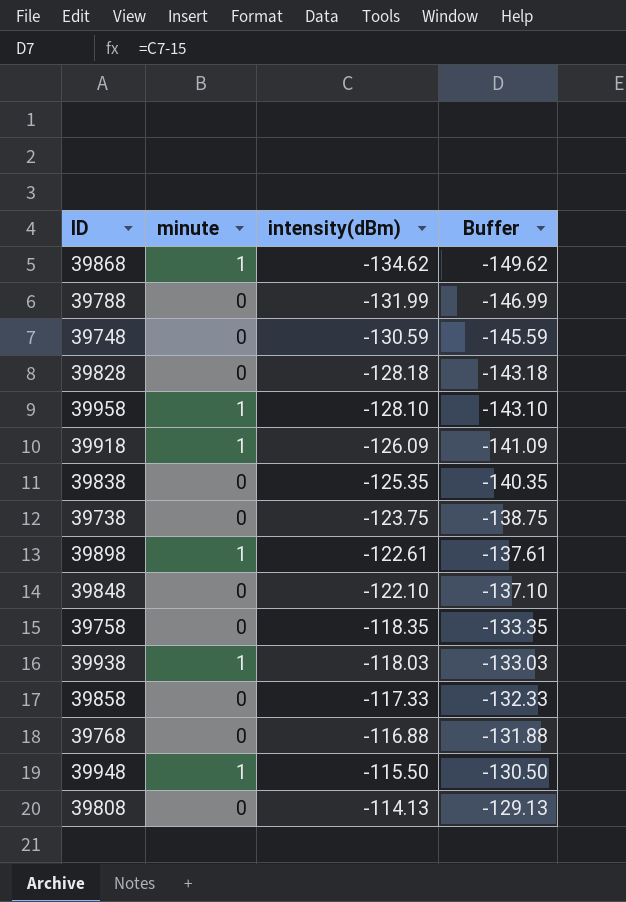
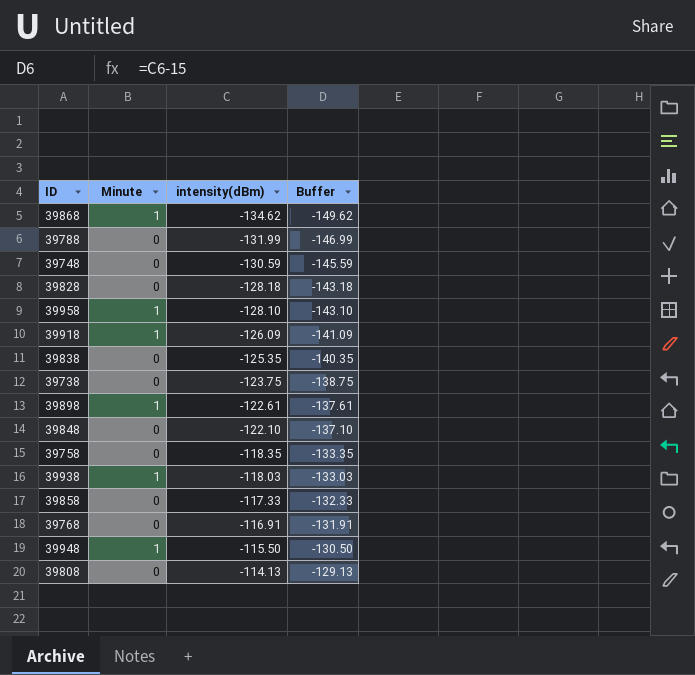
column name: minute -> Minute
39768 | intensity(dBm): -116.88 -> -116.91
39768 | Buffer: -131.88 -> -131.91

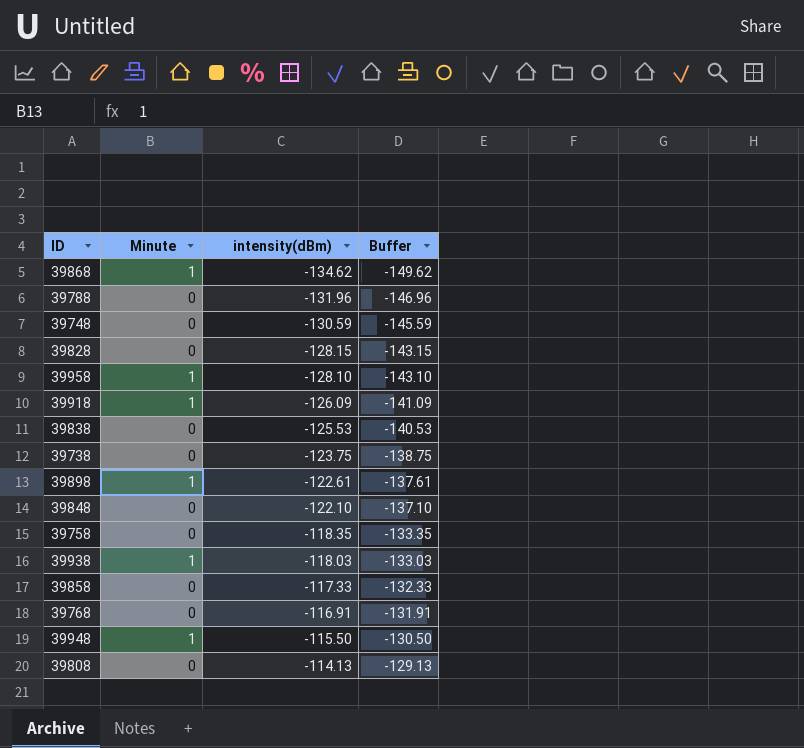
39788 | intensity(dBm): -131.99 -> -131.96
39788 | Buffer: -146.99 -> -146.96
39828 | intensity(dBm): -128.18 -> -128.15
39828 | Buffer: -143.18 -> -143.15
39838 | intensity(dBm): -125.35 -> -125.53
39838 | Buffer: -140.35 -> -140.53

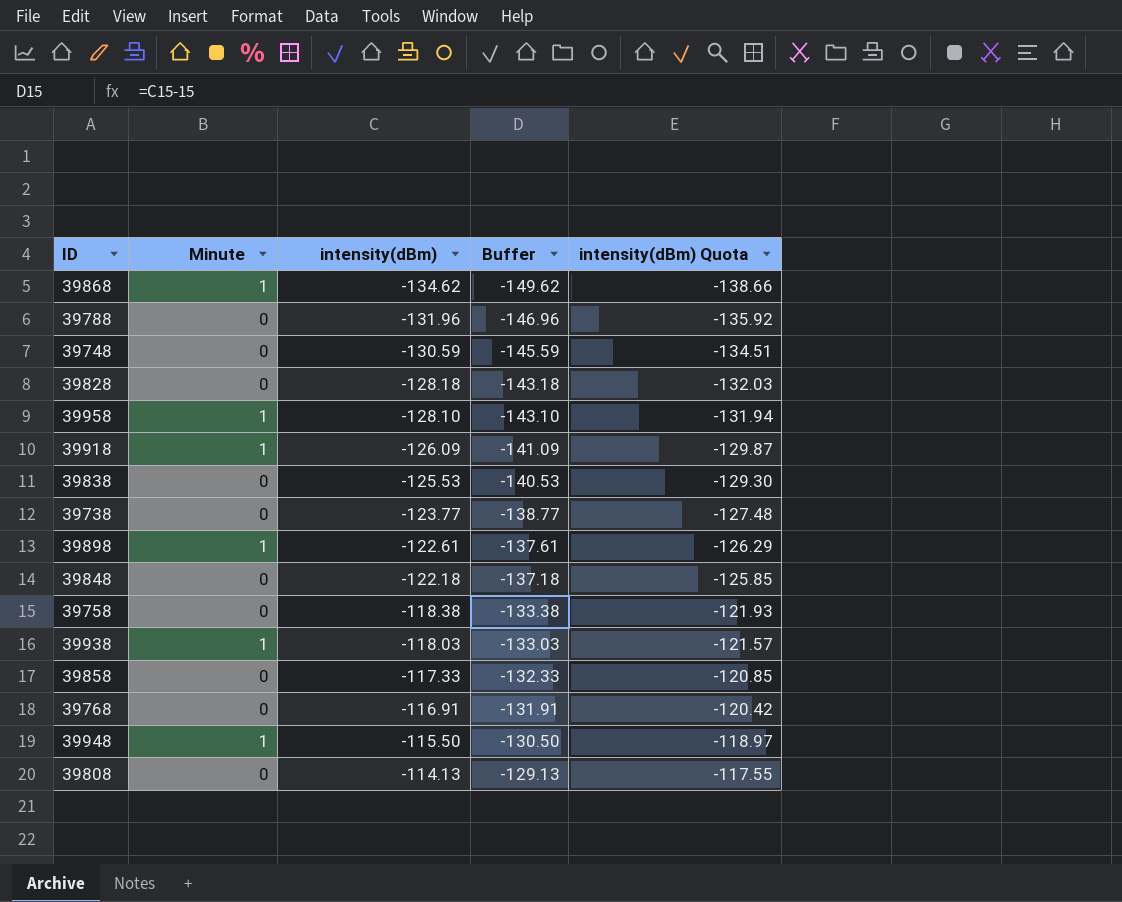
column intensity(dBm) Quota | formula: none -> [intensity(dBm)] * 1.03
39828 | intensity(dBm): -128.15 -> -128.18
39828 | Buffer: -143.15 -> -143.18
39738 | intensity(dBm): -123.75 -> -123.77
39738 | Buffer: -138.75 -> -138.77
39848 | intensity(dBm): -122.10 -> -122.18
39848 | Buffer: -137.10 -> -137.18
39758 | intensity(dBm): -118.35 -> -118.38
39758 | Buffer: -133.35 -> -133.38

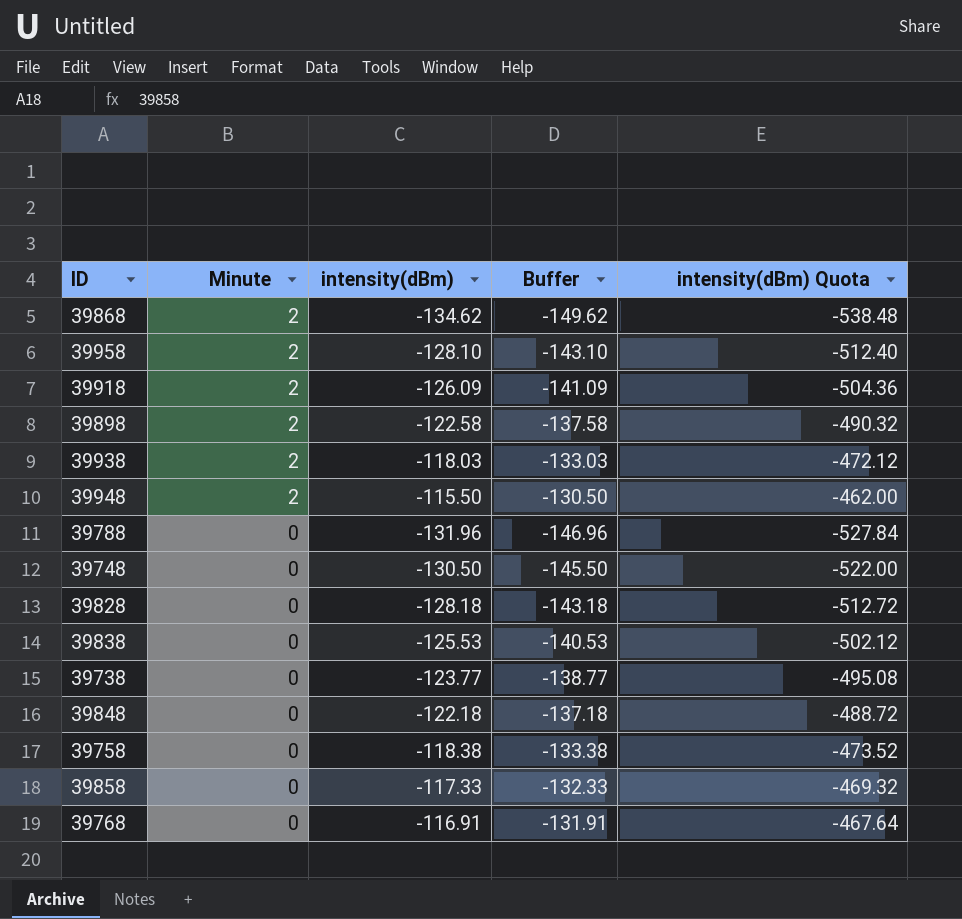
row order: intensity(dBm) ascending -> Minute descending
column intensity(dBm) Quota | formula: [intensity(dBm)] * 1.03 -> [intensity(dBm)] * 4
row 39808: 0 | -114.13 | -129.13 | -117.55 -> none
39868 | Minute: 1 -> 2
39958 | Minute: 1 -> 2
39918 | Minute: 1 -> 2
39898 | Minute: 1 -> 2
39898 | intensity(dBm): -122.61 -> -122.58
39898 | Buffer: -137.61 -> -137.58
39938 | Minute: 1 -> 2
39948 | Minute: 1 -> 2
39748 | intensity(dBm): -130.59 -> -130.50
39748 | Buffer: -145.59 -> -145.50

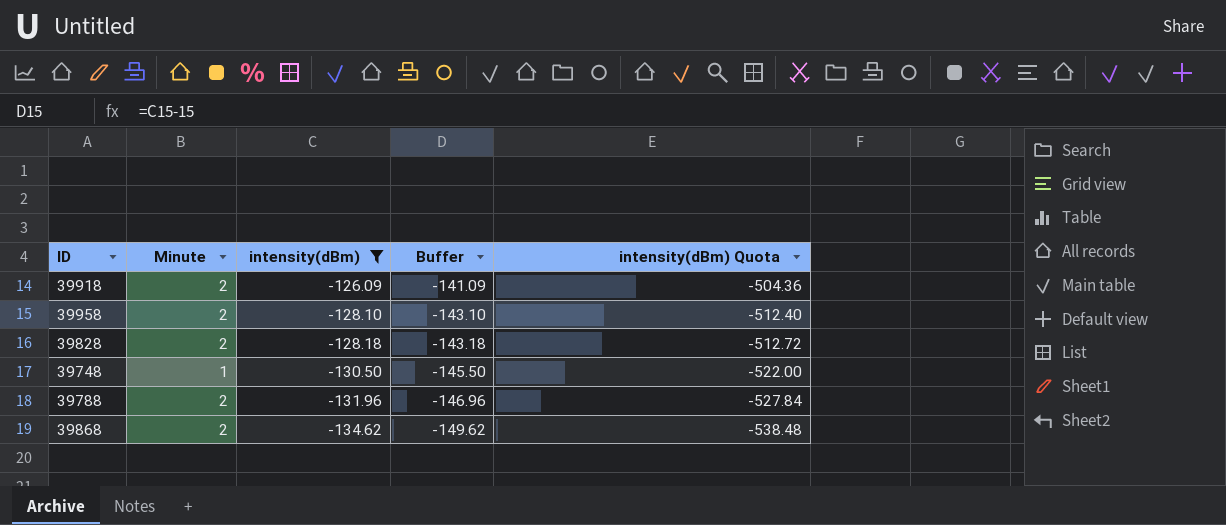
filter: none -> intensity(dBm) <= -126.09
row order: Minute descending -> intensity(dBm) descending
39828 | Minute: 0 -> 2
39748 | Minute: 0 -> 1
39788 | Minute: 0 -> 2

